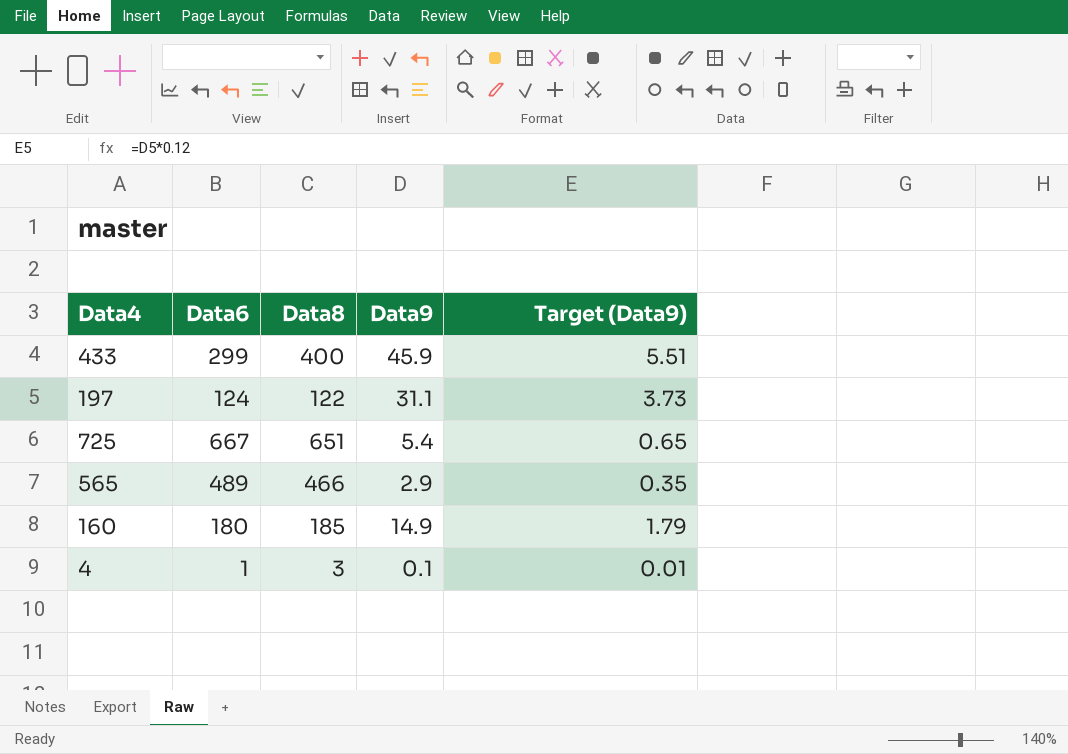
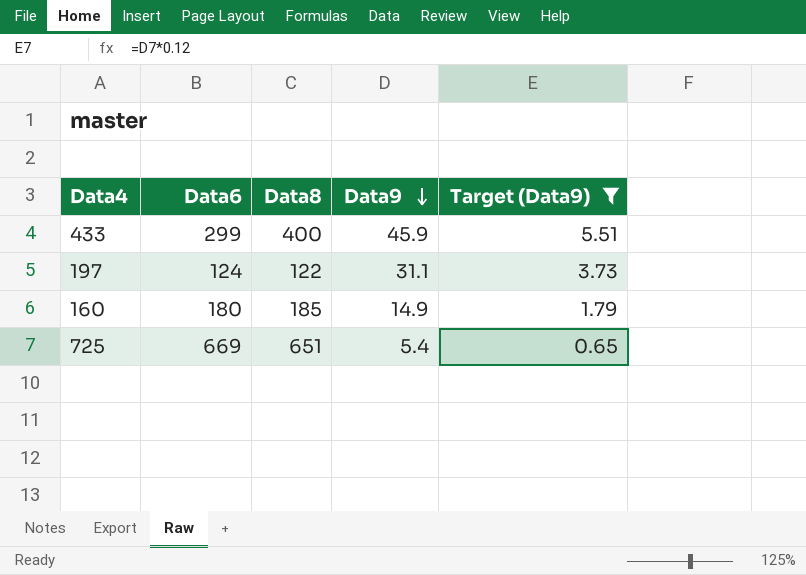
filter: none -> Target (Data9) >= 0.65
row order: none -> Data9 descending
725 | Data6: 667 -> 669

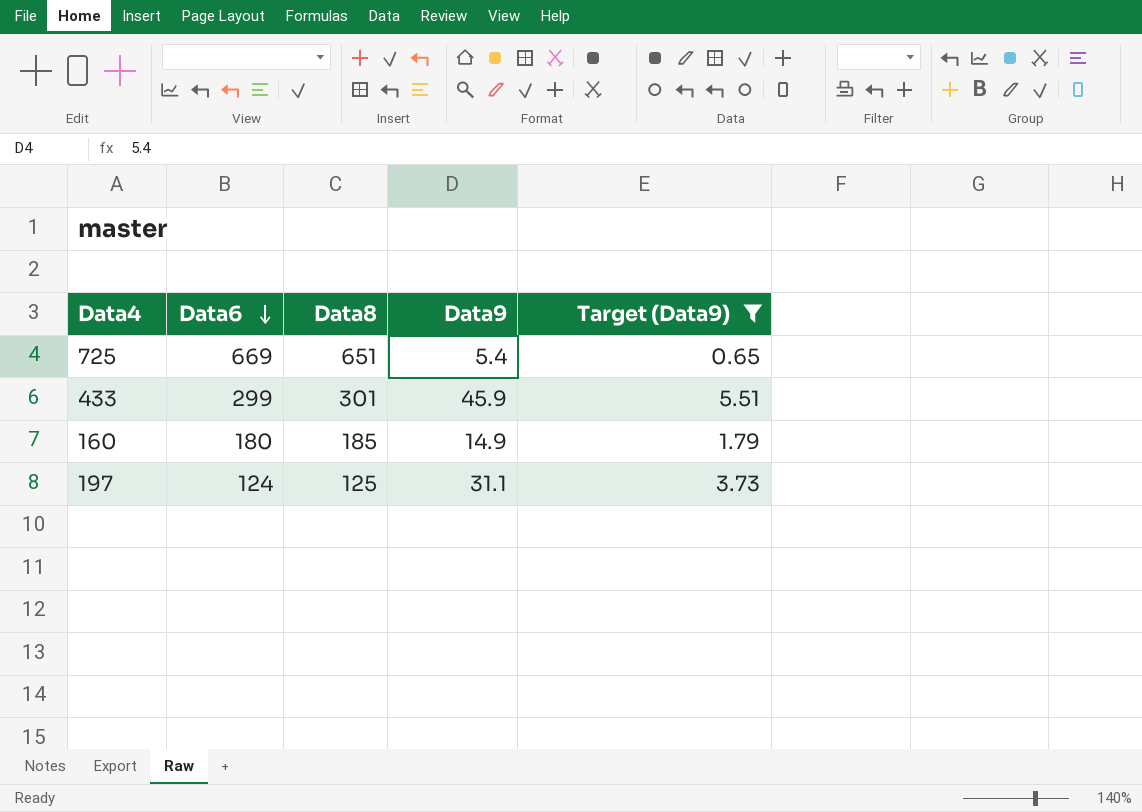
row order: Data9 descending -> Data6 descending
433 | Data8: 400 -> 301
197 | Data8: 122 -> 125

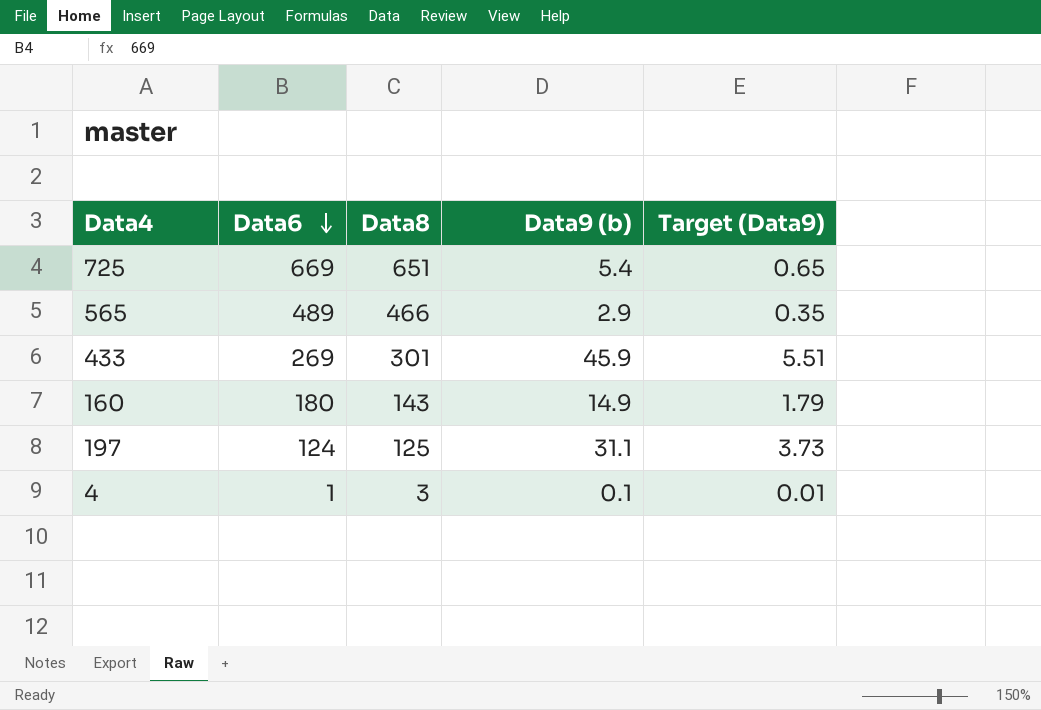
filter: Target (Data9) >= 0.65 -> none
column name: Data9 -> Data9 (b)
433 | Data6: 299 -> 269
160 | Data8: 185 -> 143

